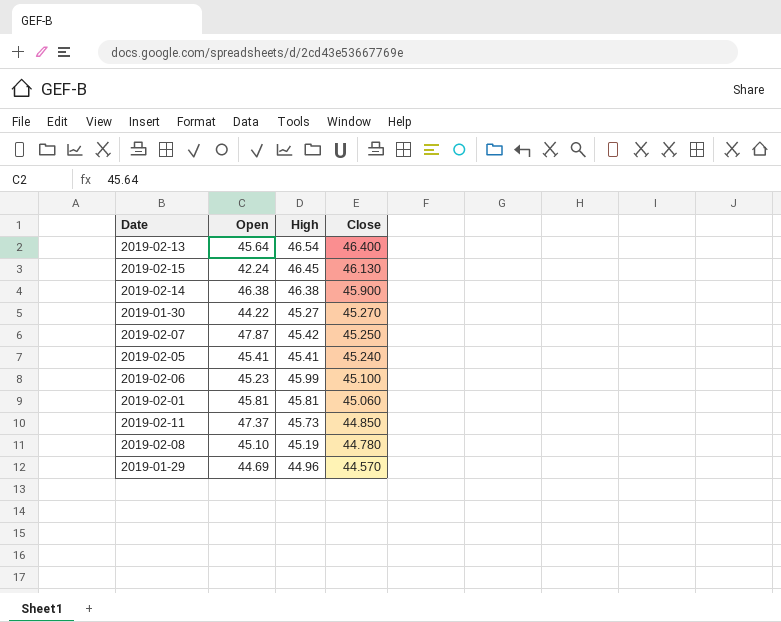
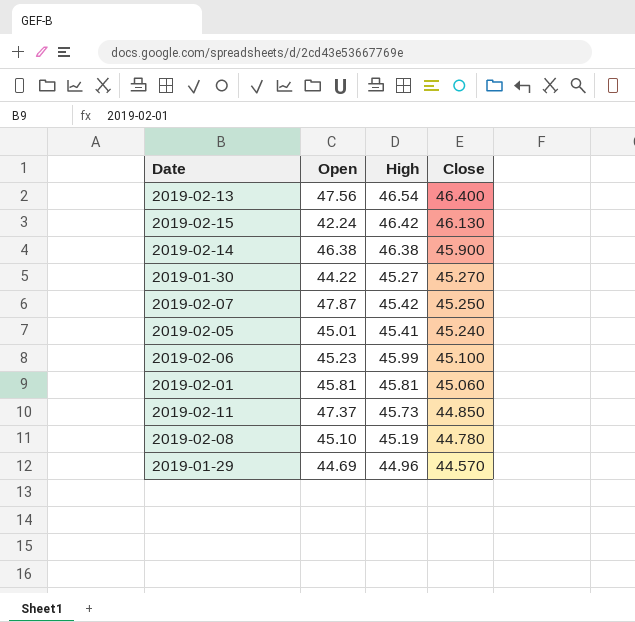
2019-02-13 | Open: 45.64 -> 47.56
2019-02-15 | High: 46.45 -> 46.42
2019-02-05 | Open: 45.41 -> 45.01

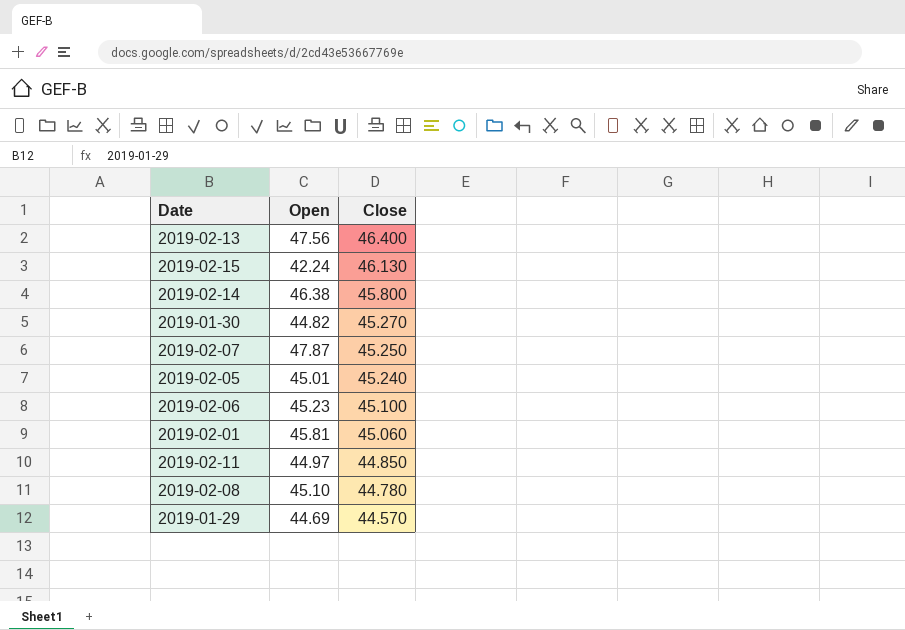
column High | position: 3 -> none
2019-02-14 | Close: 45.900 -> 45.800
2019-01-30 | Open: 44.22 -> 44.82
2019-02-11 | Open: 47.37 -> 44.97

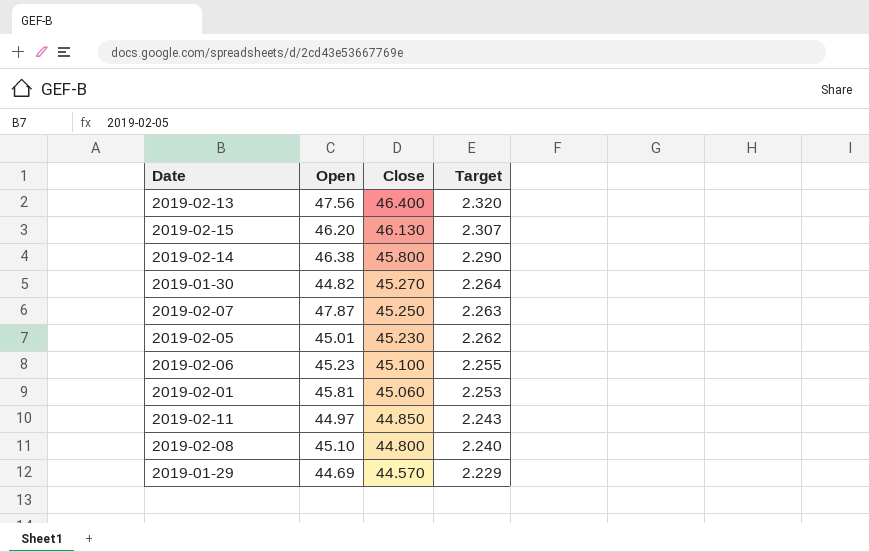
column Target | formula: none -> [Close] * 0.05
2019-02-15 | Open: 42.24 -> 46.20
2019-02-05 | Close: 45.240 -> 45.230
2019-02-08 | Close: 44.780 -> 44.800

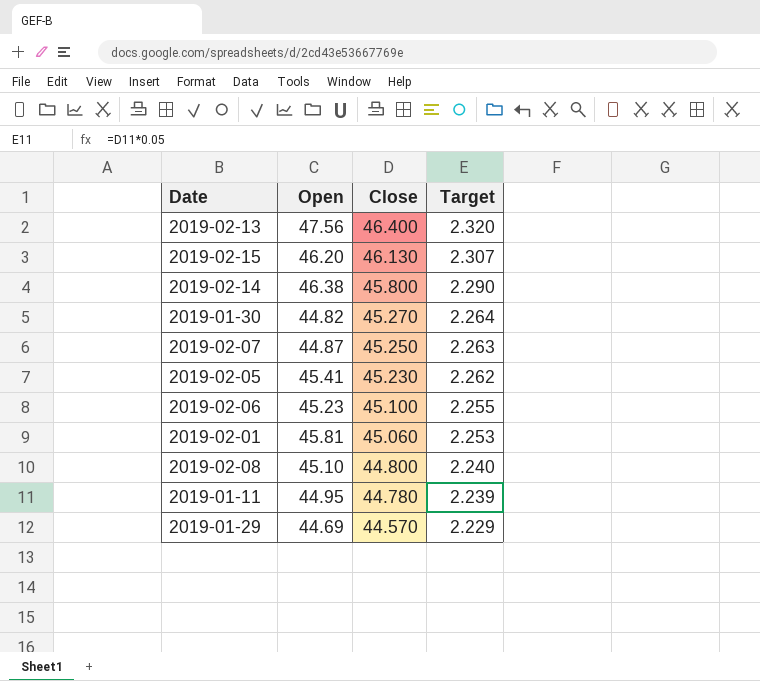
row 2019-02-11: 44.97 | 44.850 | 2.243 -> none
2019-02-07 | Open: 47.87 -> 44.87
2019-02-05 | Open: 45.01 -> 45.41
row 2019-01-11: none -> 44.95 | 44.780 | 2.239

